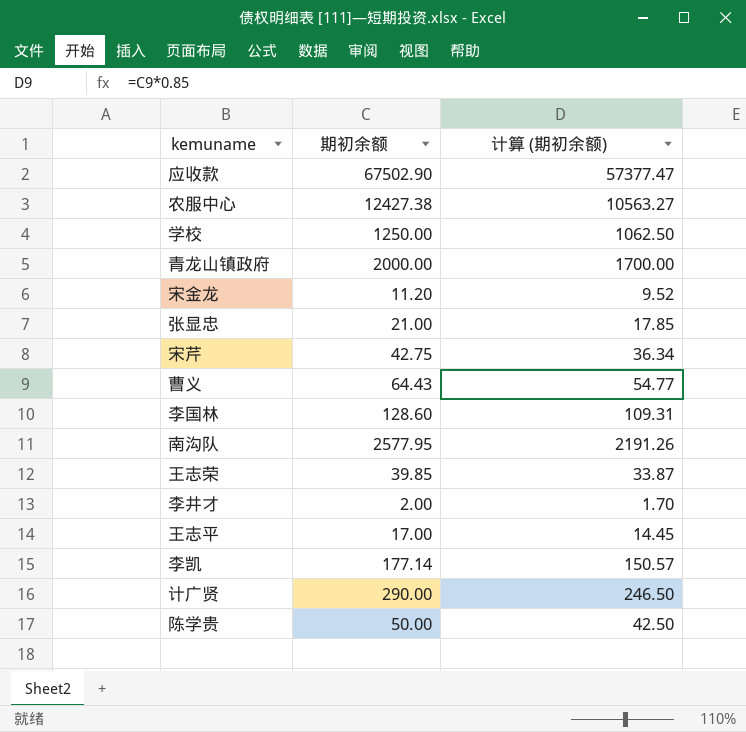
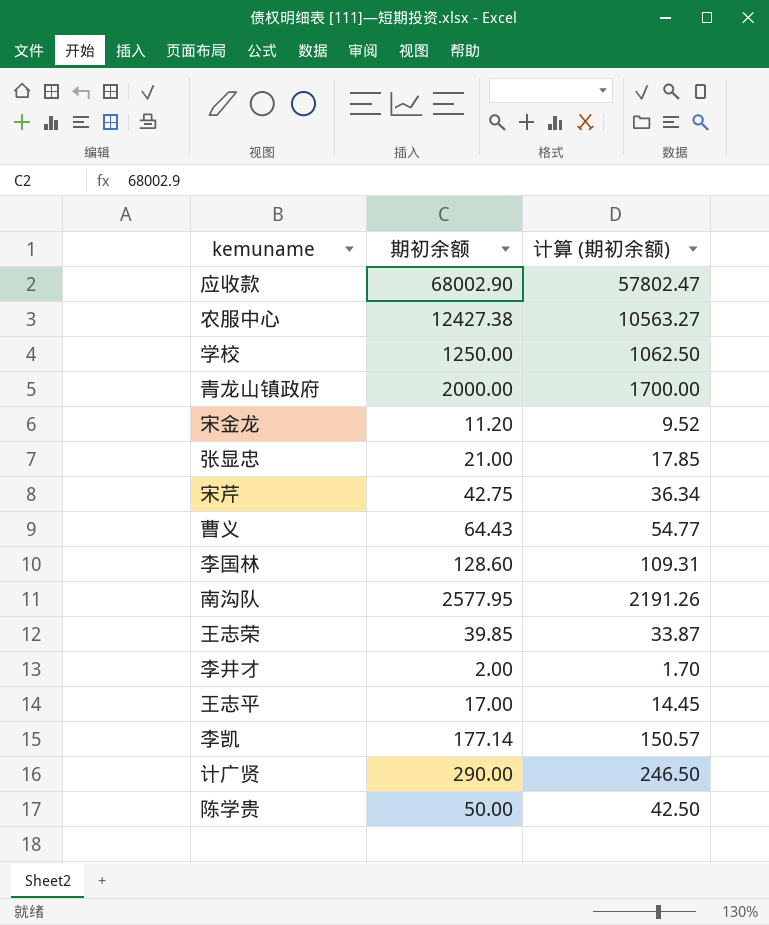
应收款 | 期初余额: 67502.90 -> 68002.90
应收款 | 计算 (期初余额): 57377.47 -> 57802.47

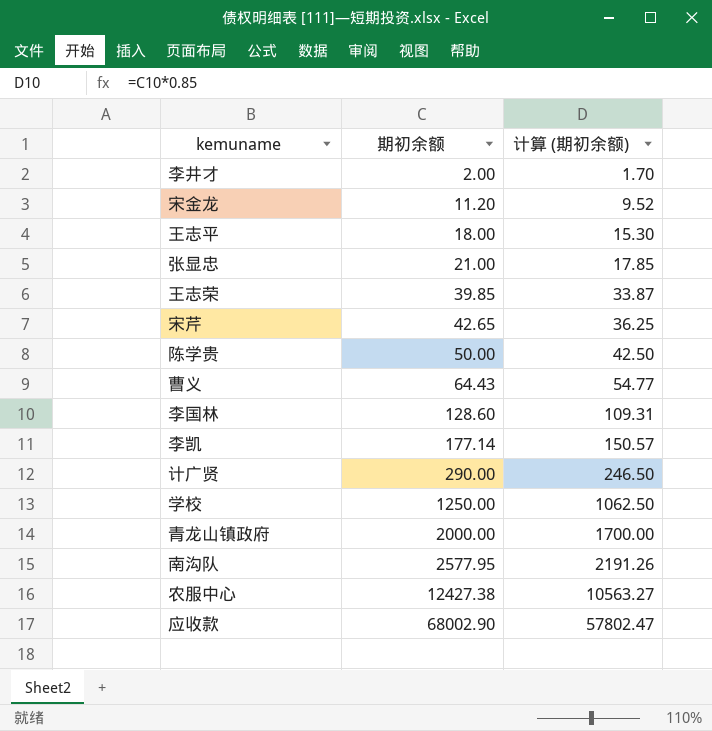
row order: none -> 期初余额 ascending
王志平 | 期初余额: 17.00 -> 18.00
王志平 | 计算 (期初余额): 14.45 -> 15.30
宋芹 | 期初余额: 42.75 -> 42.65
宋芹 | 计算 (期初余额): 36.34 -> 36.25

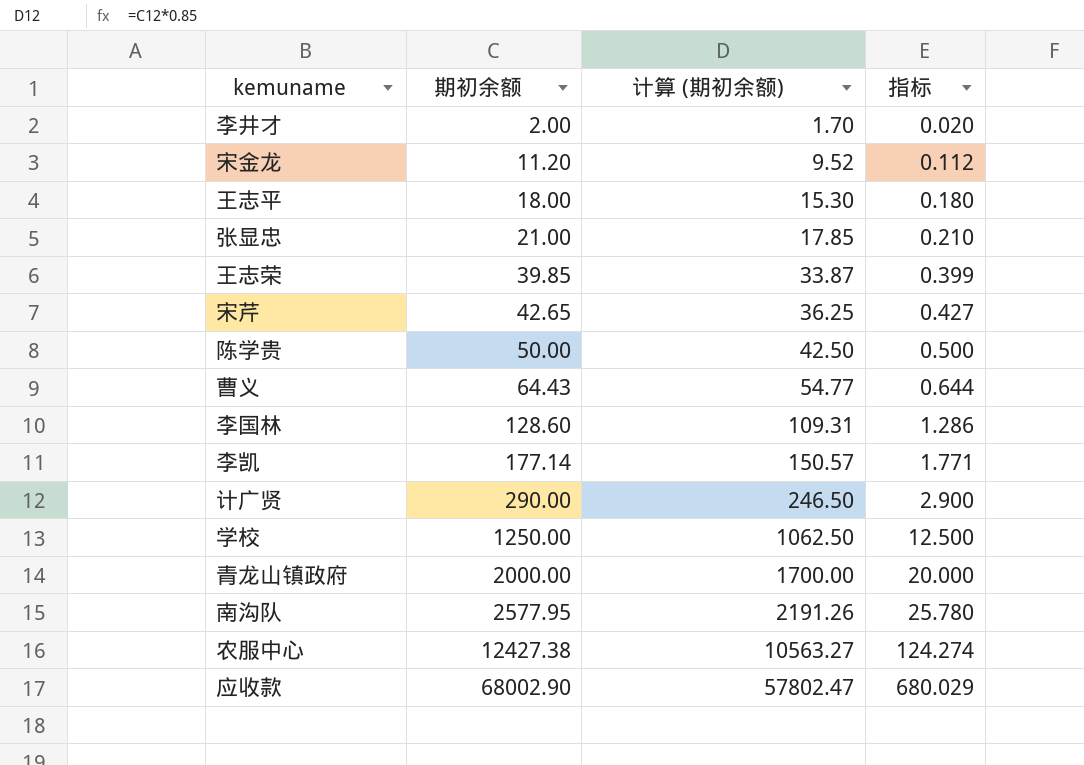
column 指标 | formula: none -> [期初余额] * 0.01

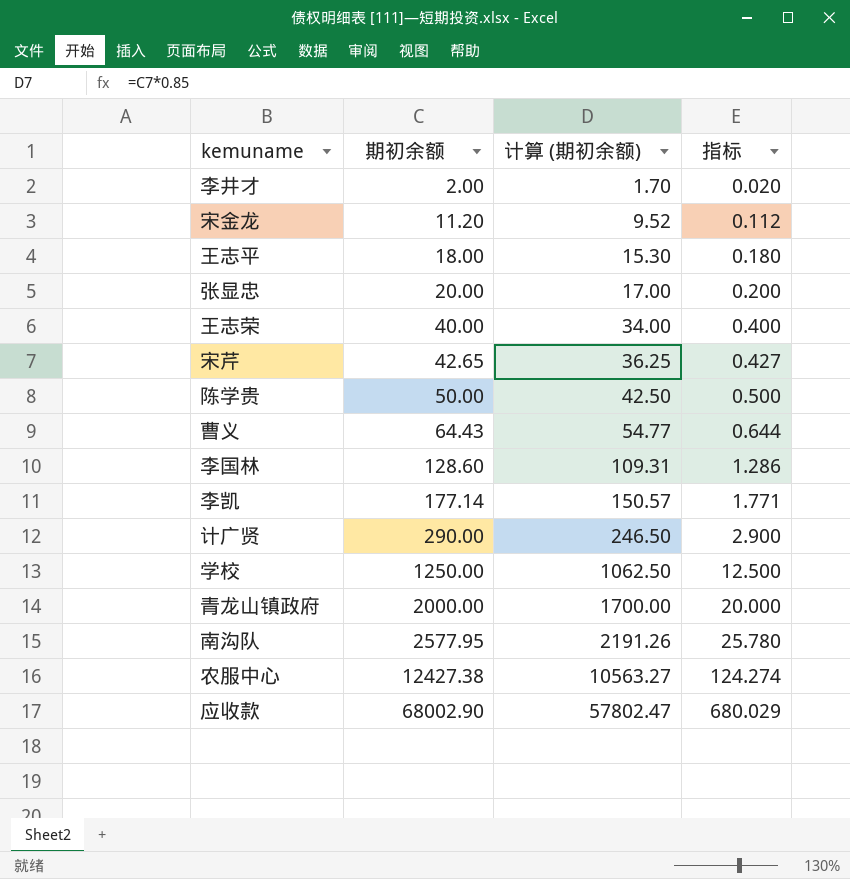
张显忠 | 期初余额: 21.00 -> 20.00
张显忠 | 计算 (期初余额): 17.85 -> 17.00
张显忠 | 指标: 0.210 -> 0.200
王志荣 | 期初余额: 39.85 -> 40.00
王志荣 | 计算 (期初余额): 33.87 -> 34.00
王志荣 | 指标: 0.399 -> 0.400

